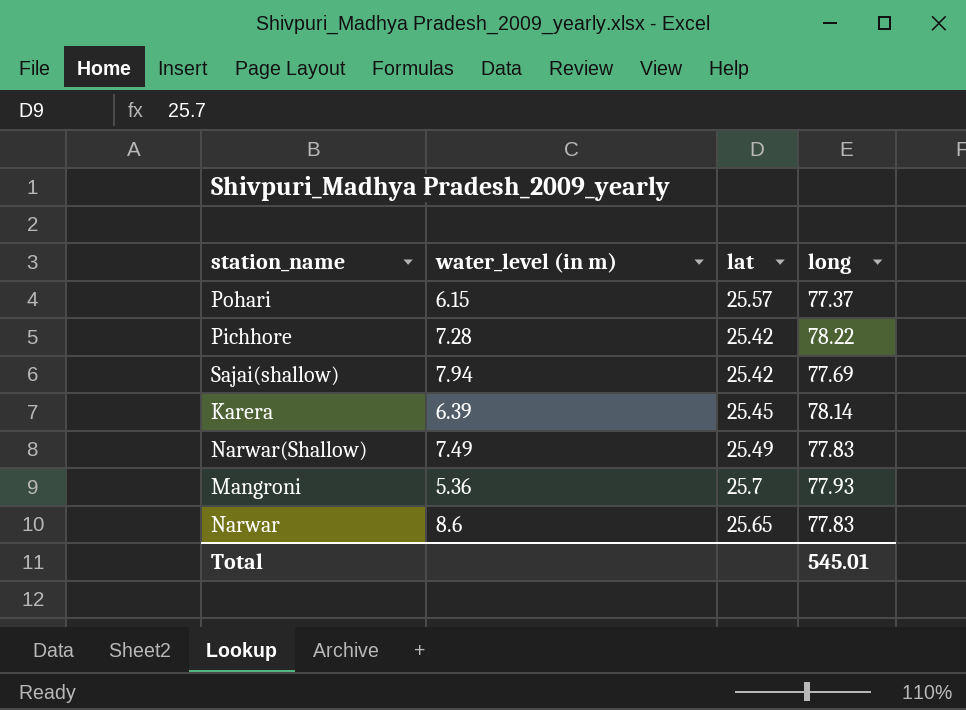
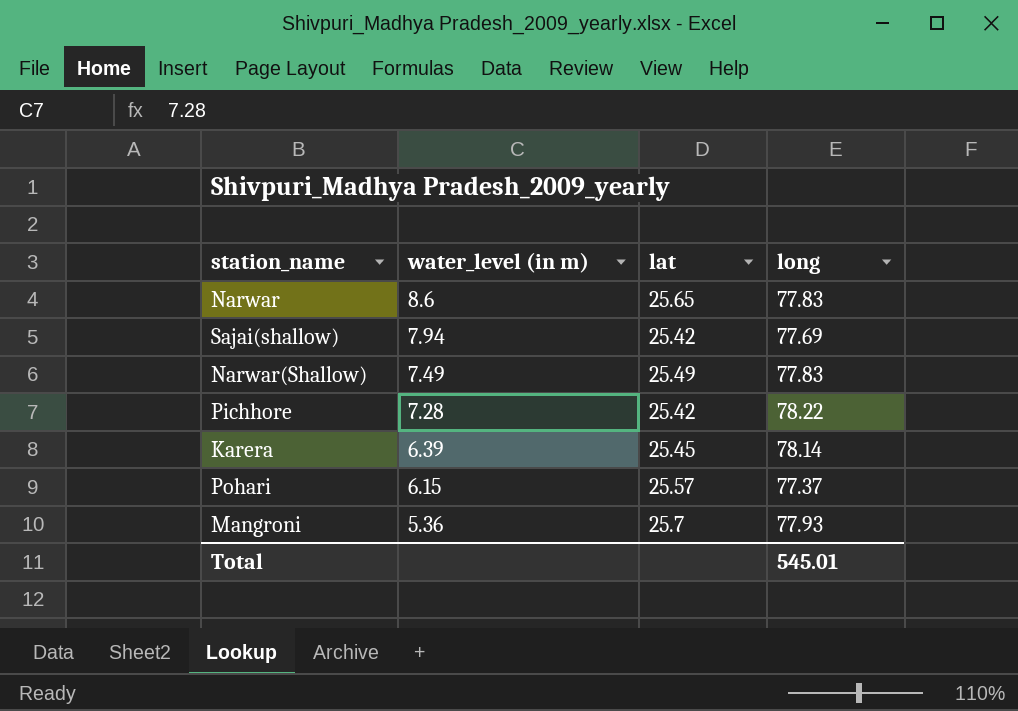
row order: none -> water_level (in m) descending

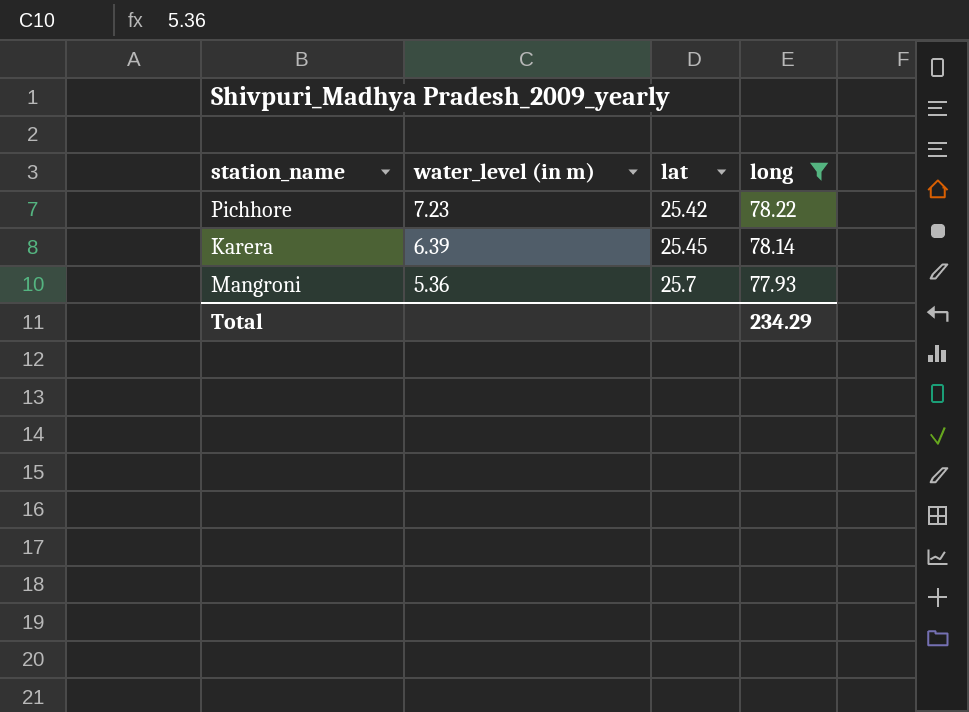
filter: none -> long >= 77.93
Pichhore | water_level (in m): 7.28 -> 7.23
Total | long: 545.01 -> 234.29

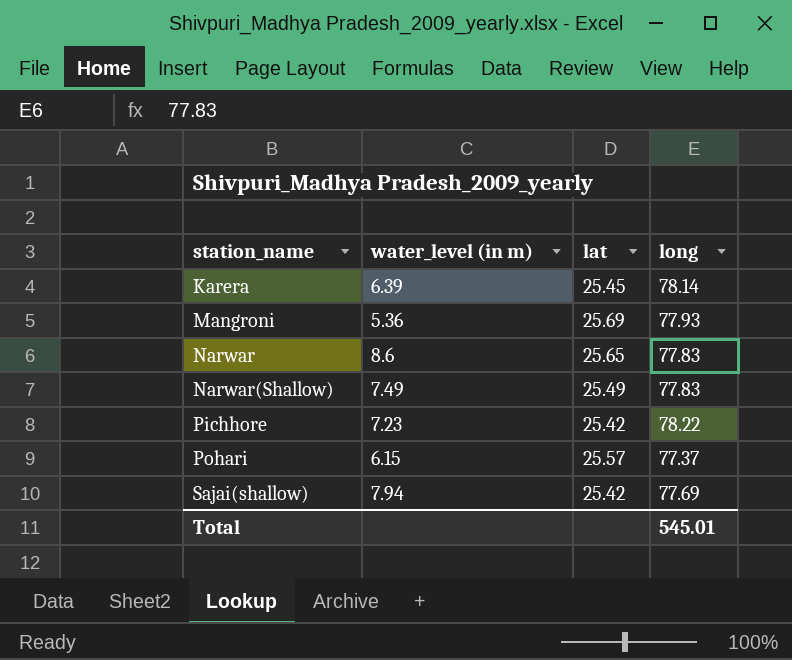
filter: long >= 77.93 -> none
row order: water_level (in m) descending -> station_name ascending
Mangroni | lat: 25.7 -> 25.69
Total | long: 234.29 -> 545.01

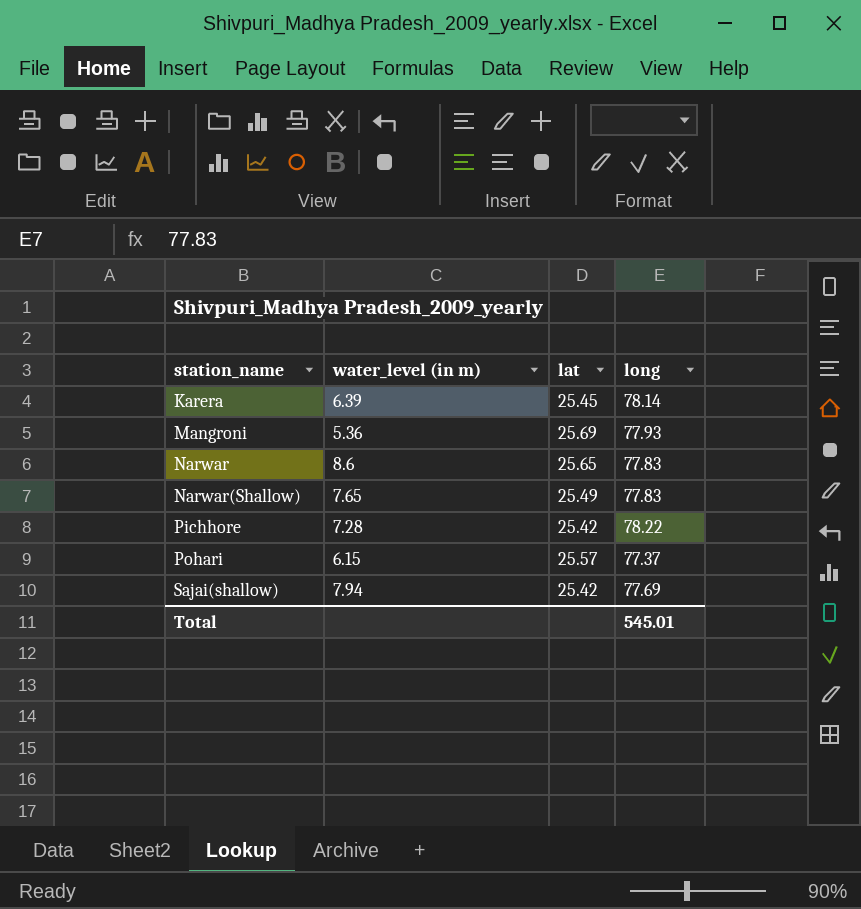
Narwar(Shallow) | water_level (in m): 7.49 -> 7.65
Pichhore | water_level (in m): 7.23 -> 7.28

